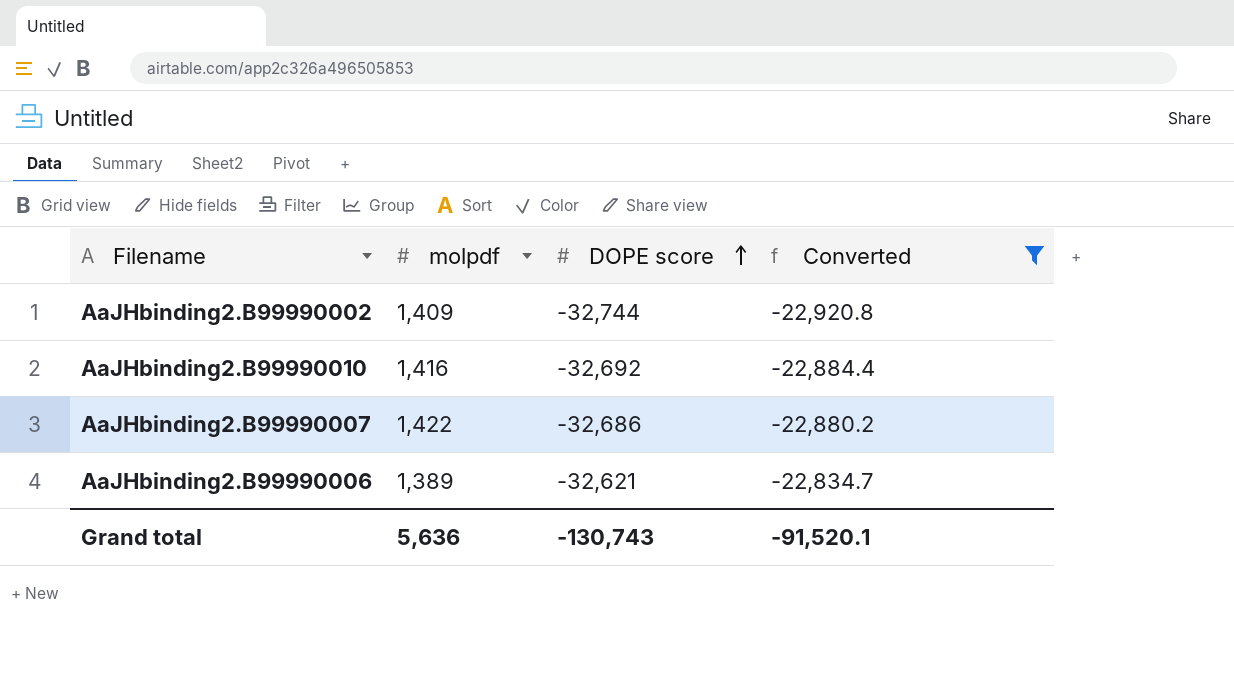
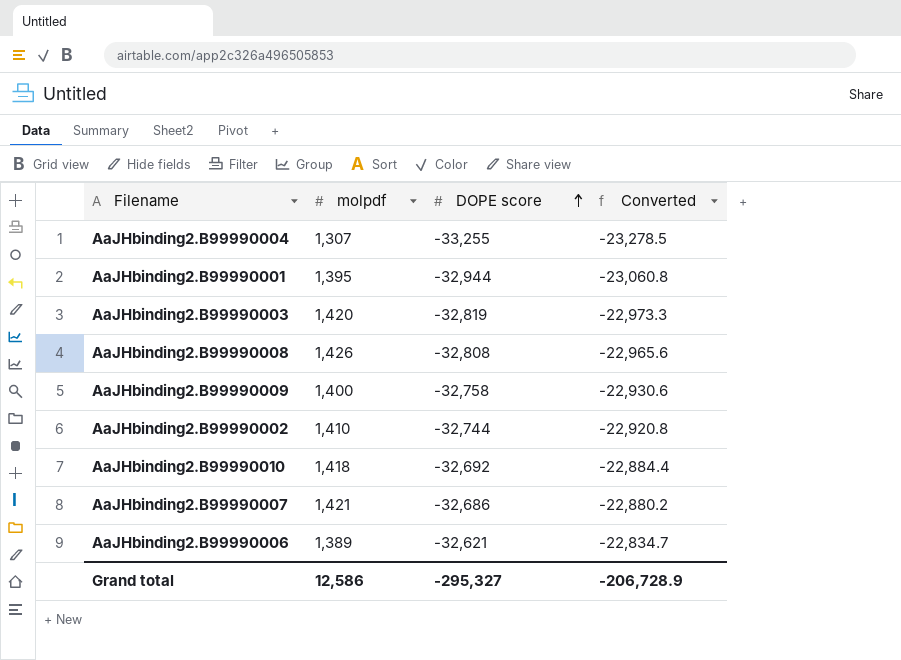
filter: Converted >= -22,920.8 -> none
AaJHbinding2.B99990002 | molpdf: 1,409 -> 1,410
AaJHbinding2.B99990010 | molpdf: 1,416 -> 1,418
AaJHbinding2.B99990007 | molpdf: 1,422 -> 1,421
Grand total | molpdf: 5,636 -> 12,586
Grand total | DOPE score: -130,743 -> -295,327
Grand total | Converted: -91,520.1 -> -206,728.9

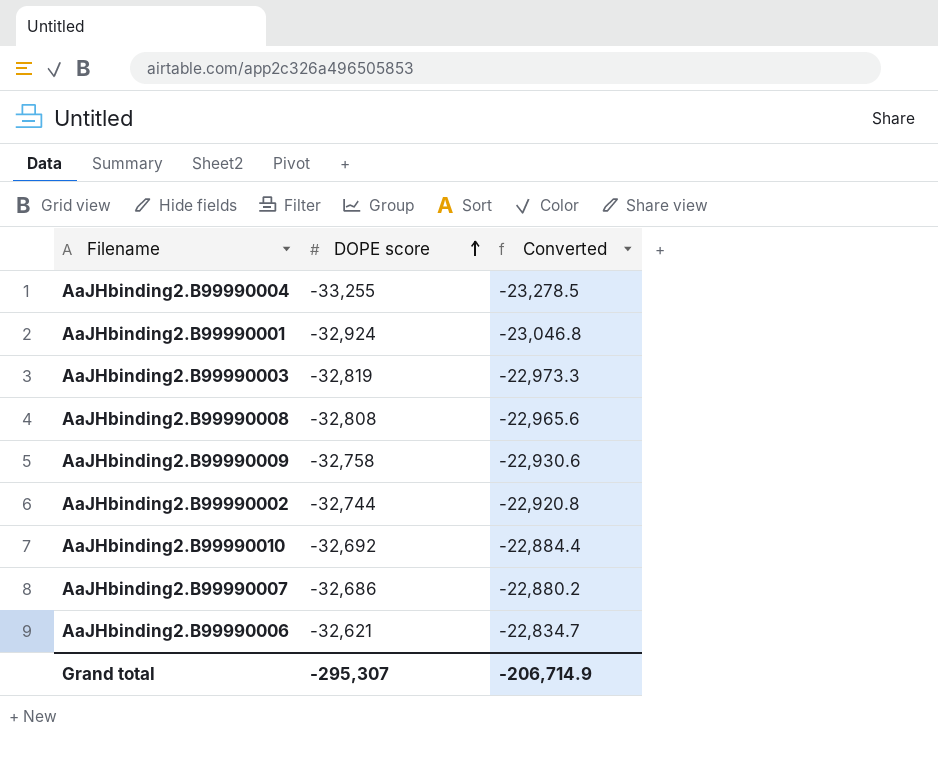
column molpdf | position: 2 -> none
AaJHbinding2.B99990001 | DOPE score: -32,944 -> -32,924
AaJHbinding2.B99990001 | Converted: -23,060.8 -> -23,046.8
Grand total | DOPE score: -295,327 -> -295,307
Grand total | Converted: -206,728.9 -> -206,714.9

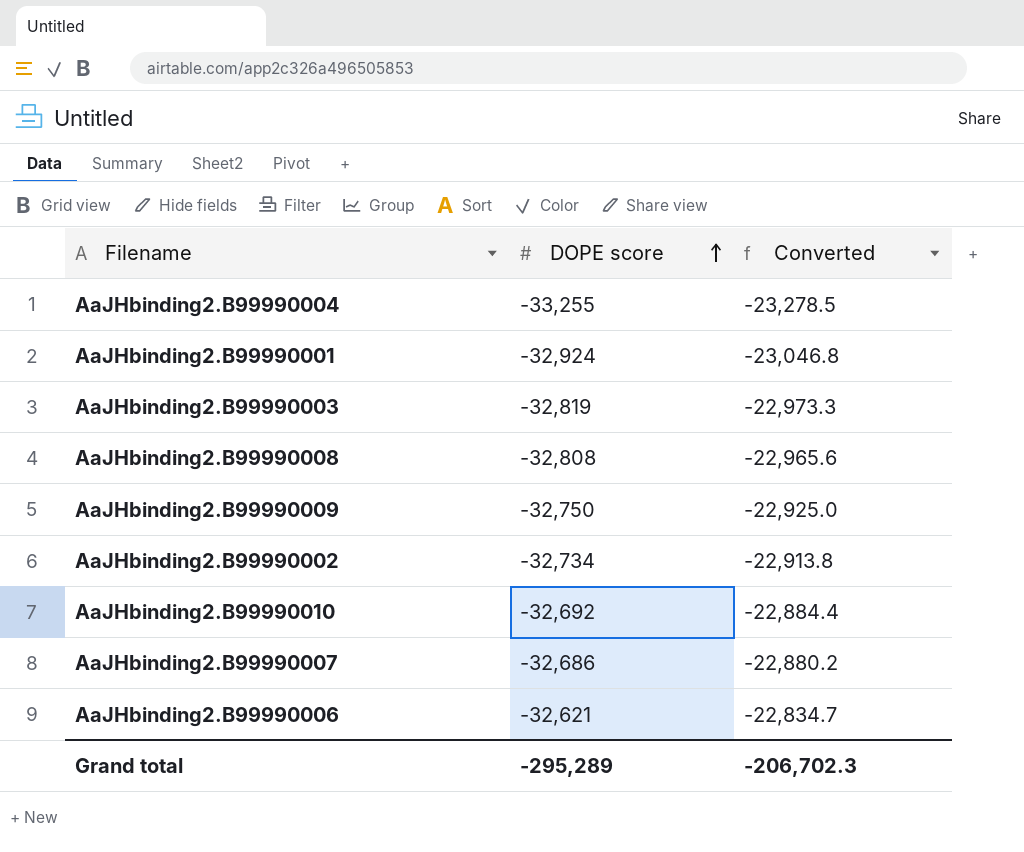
AaJHbinding2.B99990009 | DOPE score: -32,758 -> -32,750
AaJHbinding2.B99990009 | Converted: -22,930.6 -> -22,925.0
AaJHbinding2.B99990002 | DOPE score: -32,744 -> -32,734
AaJHbinding2.B99990002 | Converted: -22,920.8 -> -22,913.8
Grand total | DOPE score: -295,307 -> -295,289
Grand total | Converted: -206,714.9 -> -206,702.3

